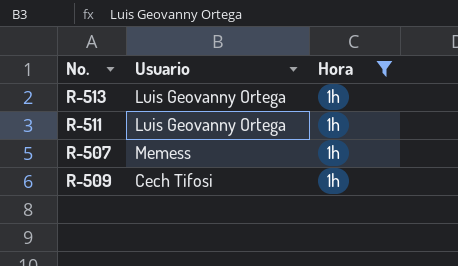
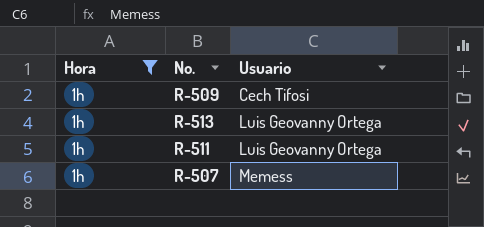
row order: none -> Usuario ascending
column Hora | position: 3 -> 1

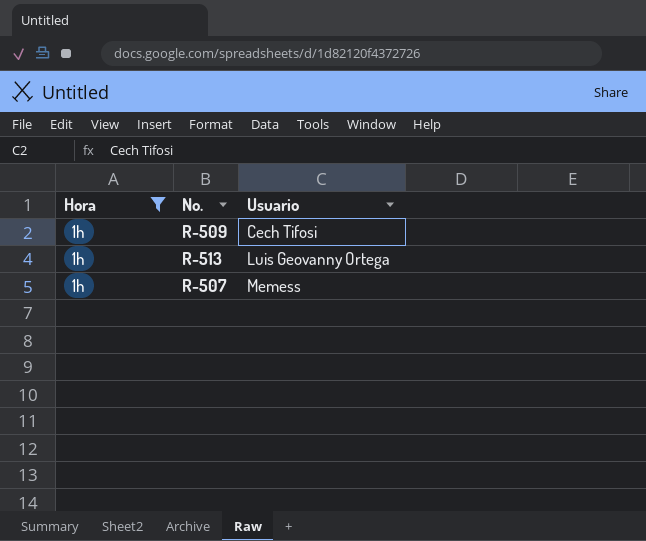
row R-511: 1h | Luis Geovanny Ortega -> none

